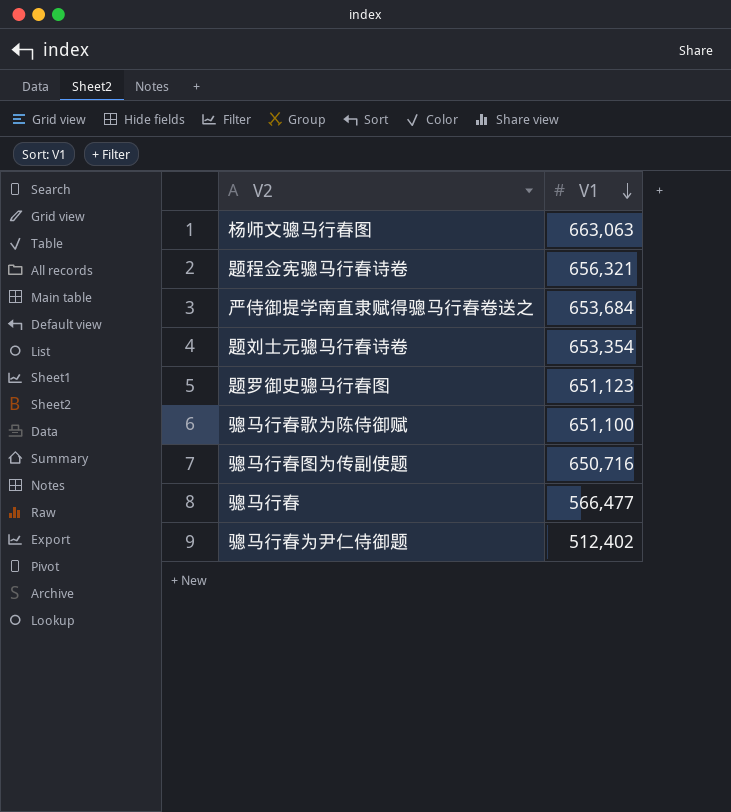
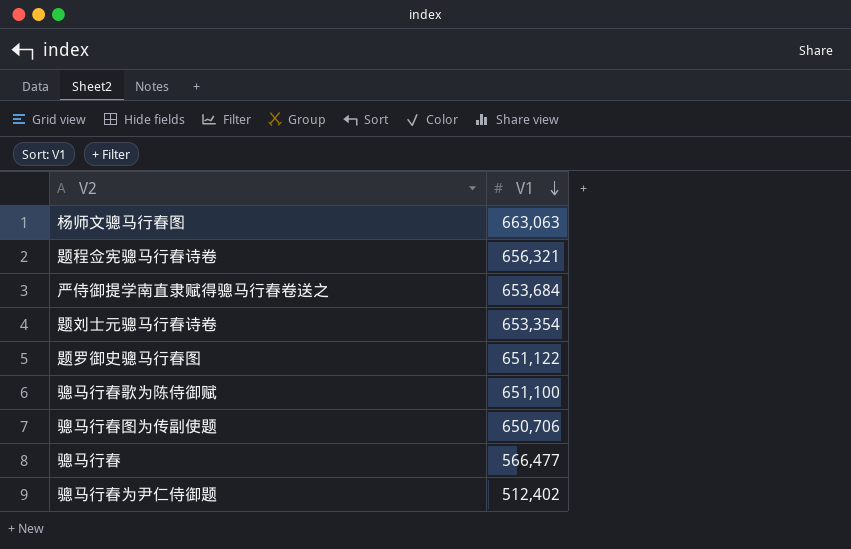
题罗御史骢马行春图 | V1: 651,123 -> 651,122
骢马行春图为传副使题 | V1: 650,716 -> 650,706

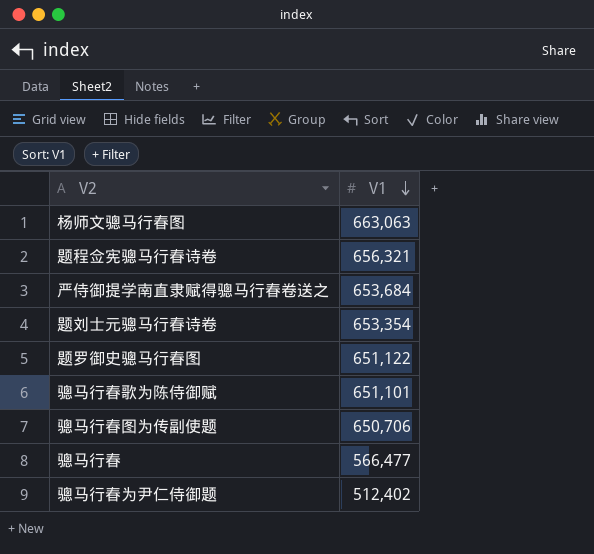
骢马行春歌为陈侍御赋 | V1: 651,100 -> 651,101

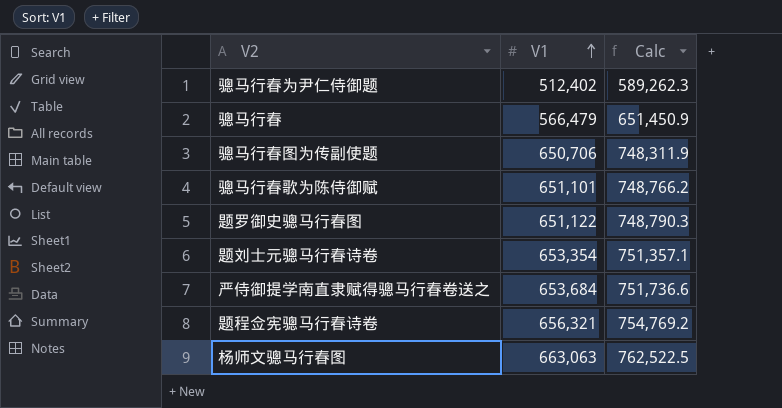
row order: V1 descending -> V1 ascending
column Calc | formula: none -> [V1] * 1.15
骢马行春 | V1: 566,477 -> 566,479

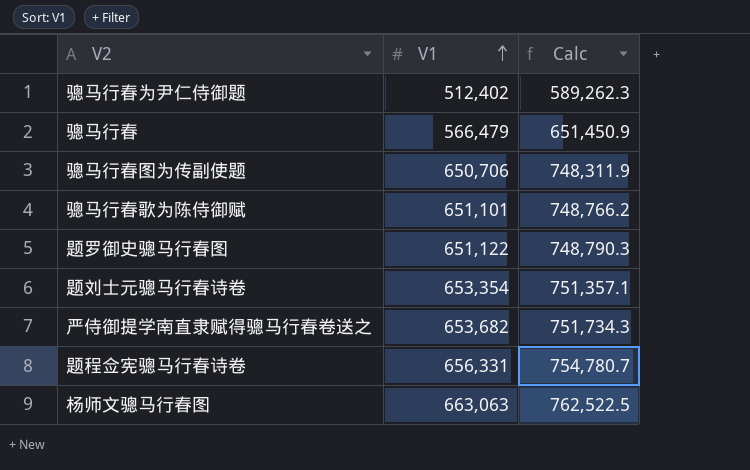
严侍御提学南直隶赋得骢马行春卷送之 | V1: 653,684 -> 653,682
严侍御提学南直隶赋得骢马行春卷送之 | Calc: 751,736.6 -> 751,734.3
题程佥宪骢马行春诗卷 | V1: 656,321 -> 656,331
题程佥宪骢马行春诗卷 | Calc: 754,769.2 -> 754,780.7

